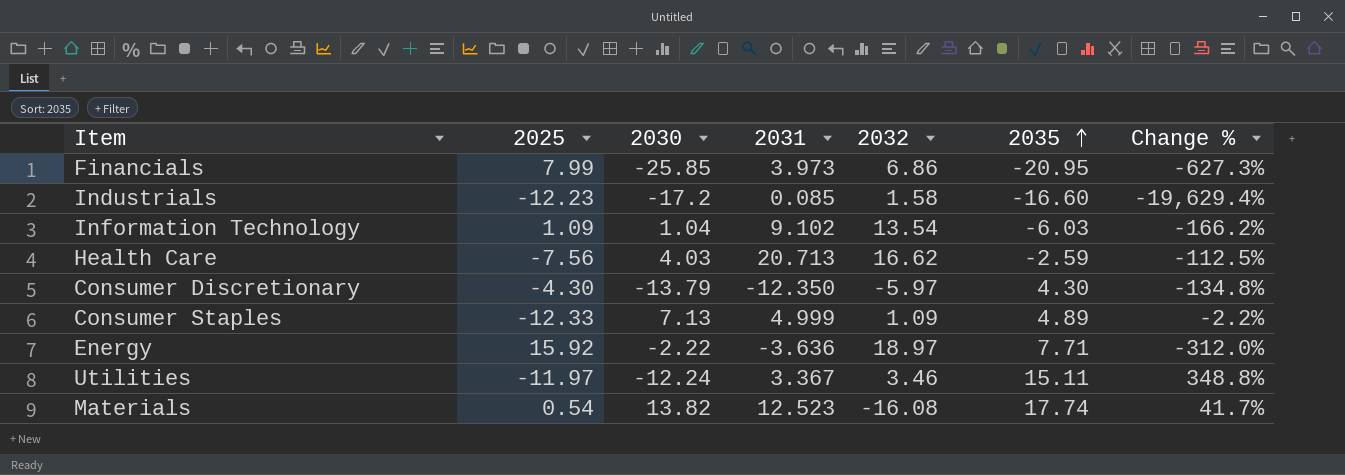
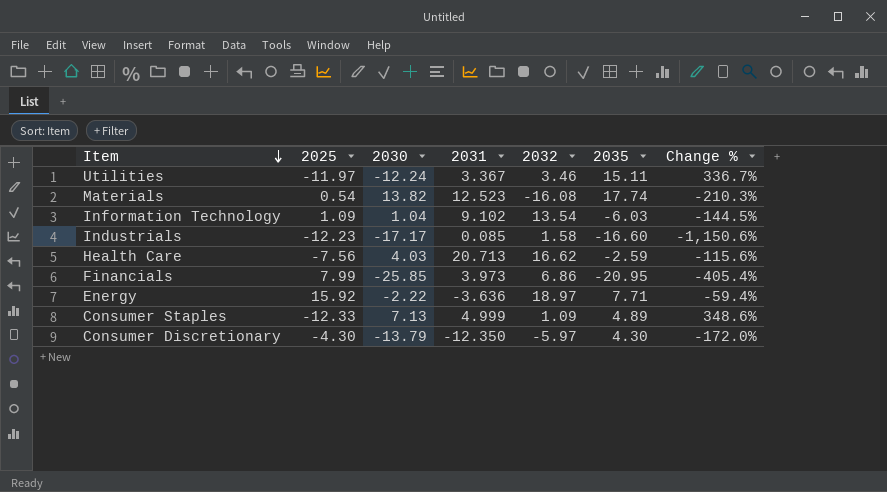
row order: 2035 ascending -> Item descending
column Change % | formula: ([2035] - [2031]) / [2031] -> ([2035] - [2032]) / [2032]
Industrials | 2030: -17.2 -> -17.17

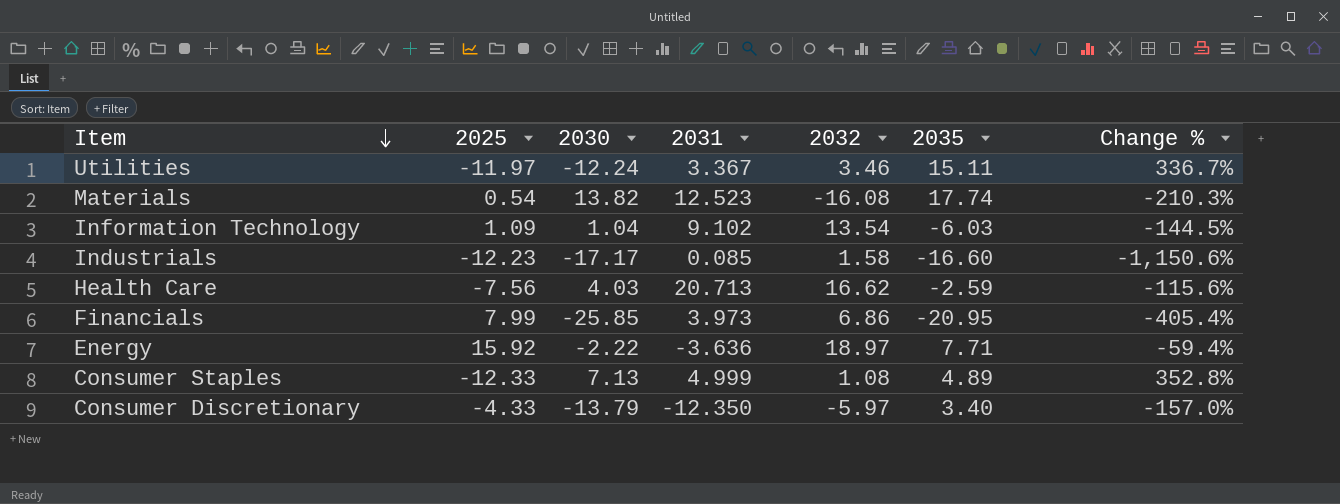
Consumer Staples | 2032: 1.09 -> 1.08
Consumer Staples | Change %: 348.6% -> 352.8%
Consumer Discretionary | 2025: -4.30 -> -4.33
Consumer Discretionary | 2035: 4.30 -> 3.40
Consumer Discretionary | Change %: -172.0% -> -157.0%

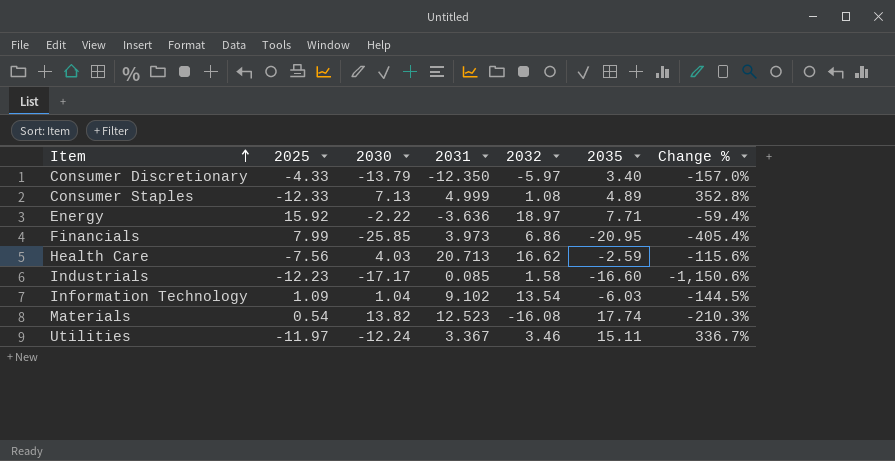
row order: Item descending -> Item ascending

